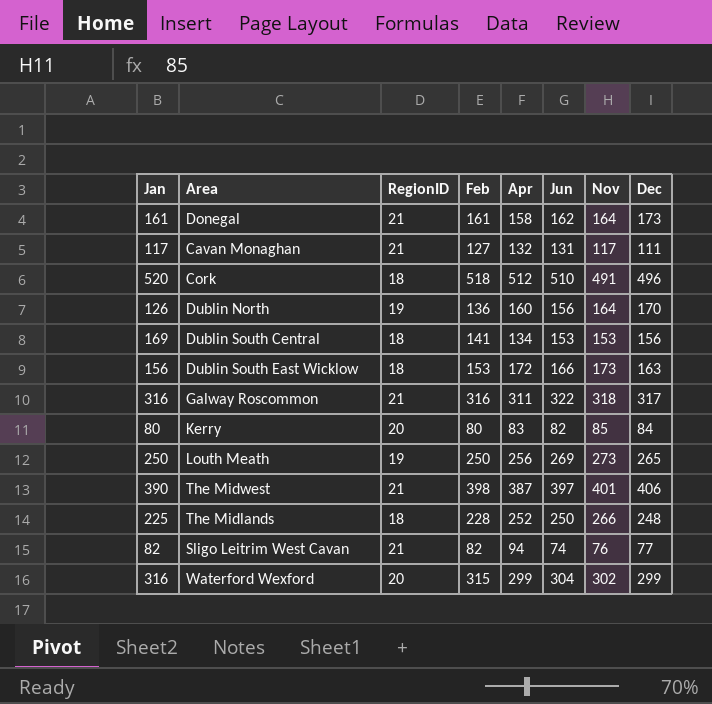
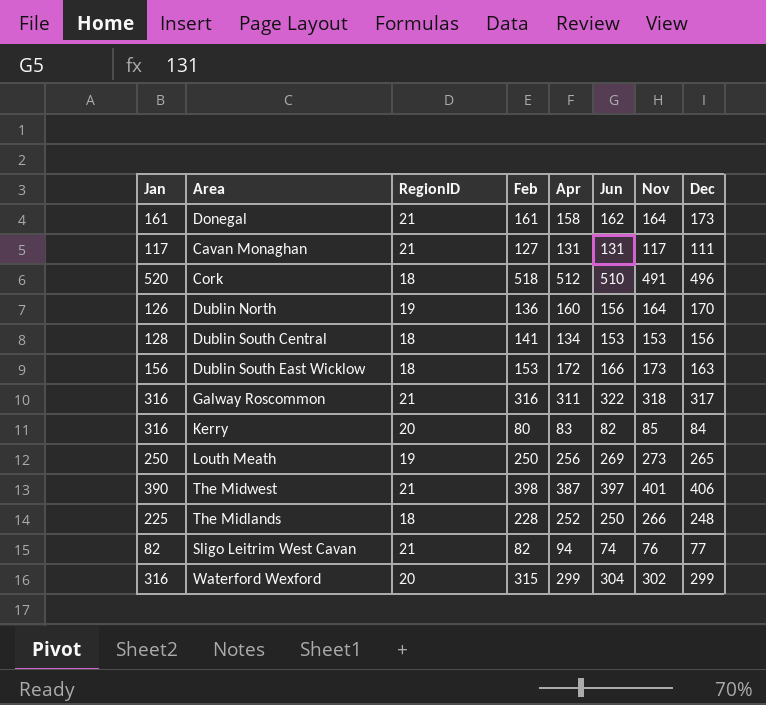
Cavan Monaghan | Apr: 132 -> 131
Dublin South Central | Jan: 169 -> 128
Kerry | Jan: 80 -> 316

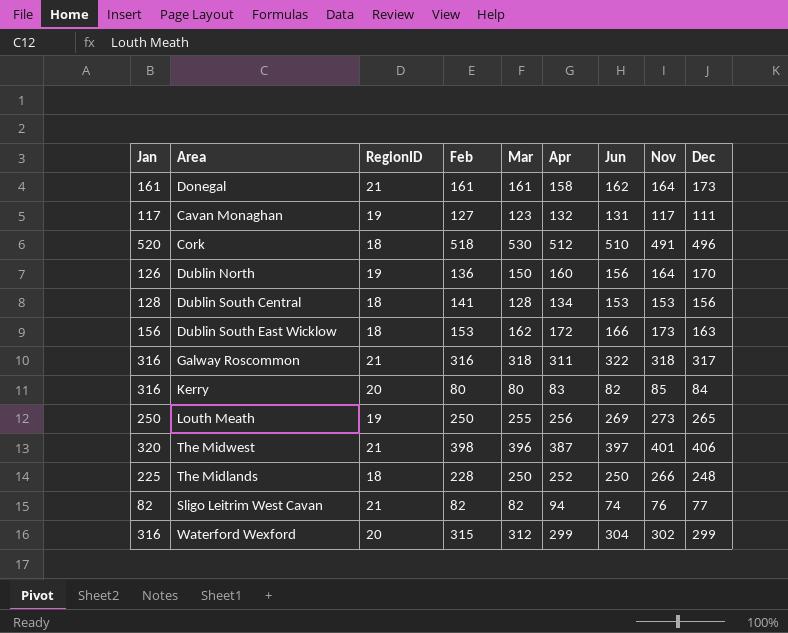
column Mar | position: none -> 5
Cavan Monaghan | RegionID: 21 -> 19
Cavan Monaghan | Apr: 131 -> 132
The Midwest | Jan: 390 -> 320

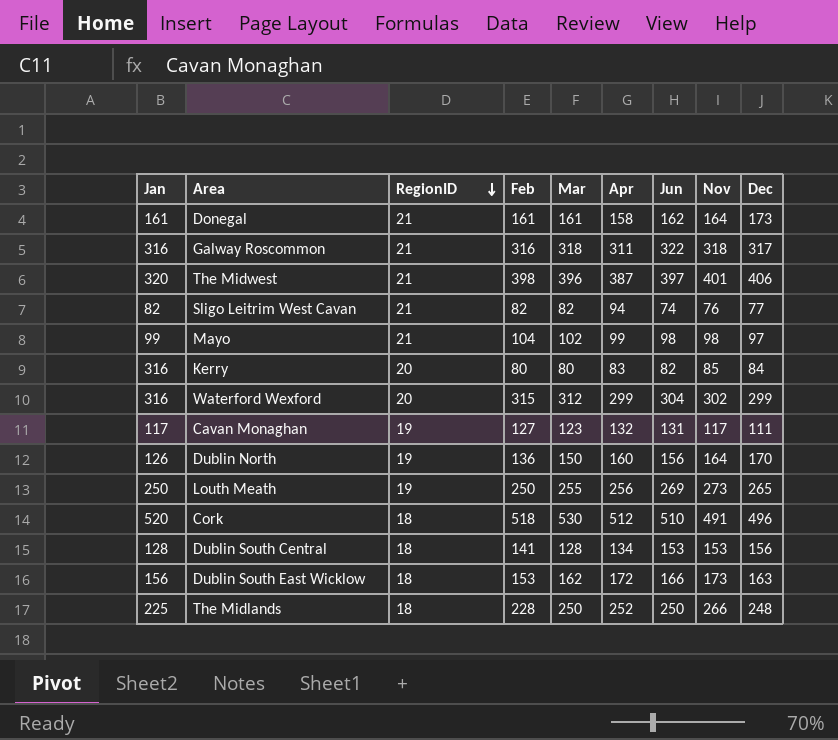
row order: none -> RegionID descending
row Mayo: none -> 99 | 21 | 104 | 102 | 99 | 98 | 98 | 97

